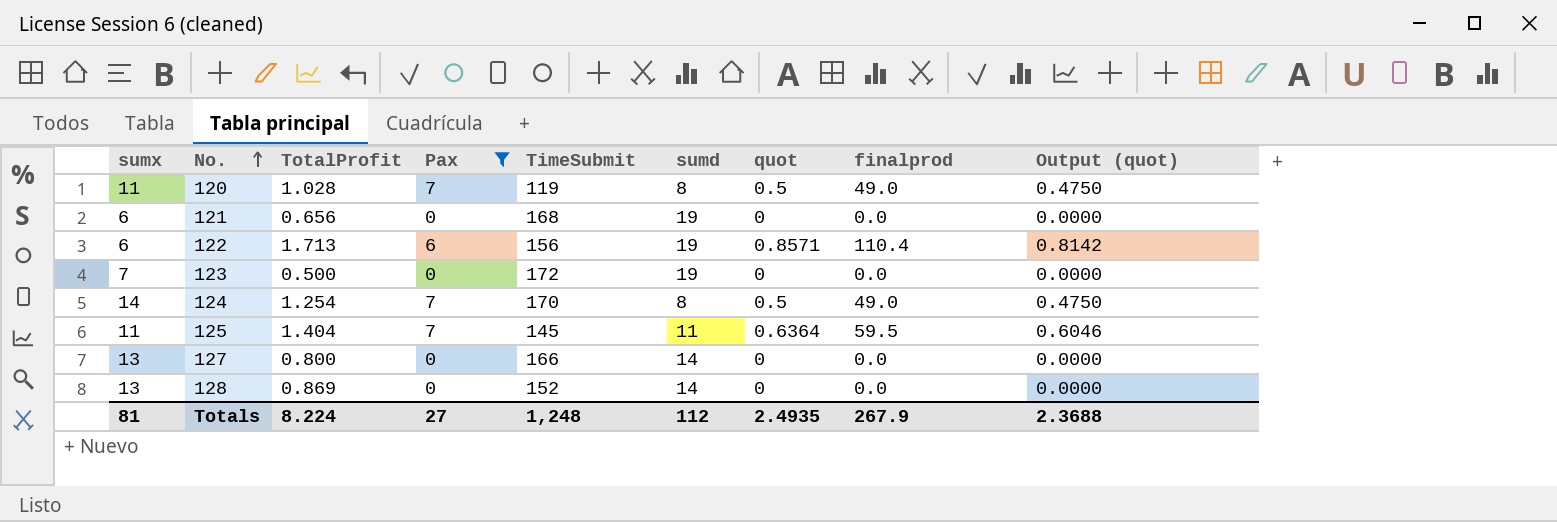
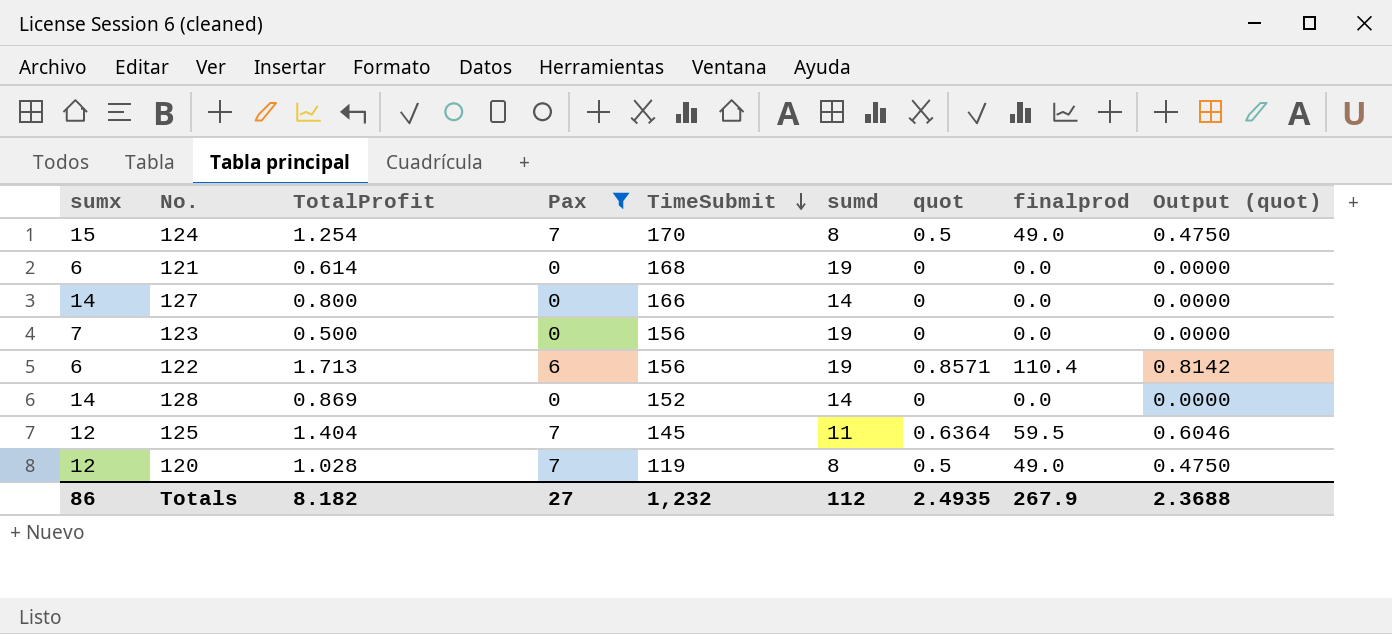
row order: No. ascending -> TimeSubmit descending
124 | sumx: 14 -> 15
121 | TotalProfit: 0.656 -> 0.614
127 | sumx: 13 -> 14
123 | TimeSubmit: 172 -> 156
128 | sumx: 13 -> 14
125 | sumx: 11 -> 12
120 | sumx: 11 -> 12
Totals | sumx: 81 -> 86
Totals | TotalProfit: 8.224 -> 8.182
Totals | TimeSubmit: 1,248 -> 1,232

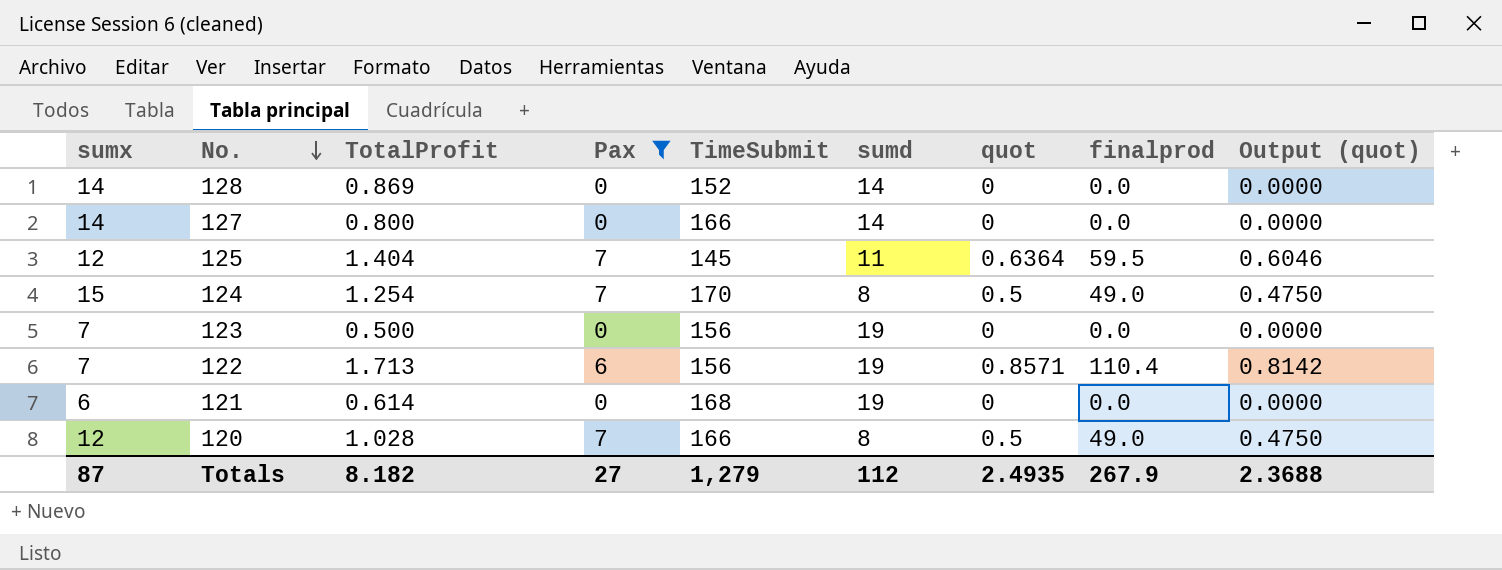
row order: TimeSubmit descending -> No. descending
122 | sumx: 6 -> 7
120 | TimeSubmit: 119 -> 166
Totals | sumx: 86 -> 87
Totals | TimeSubmit: 1,232 -> 1,279

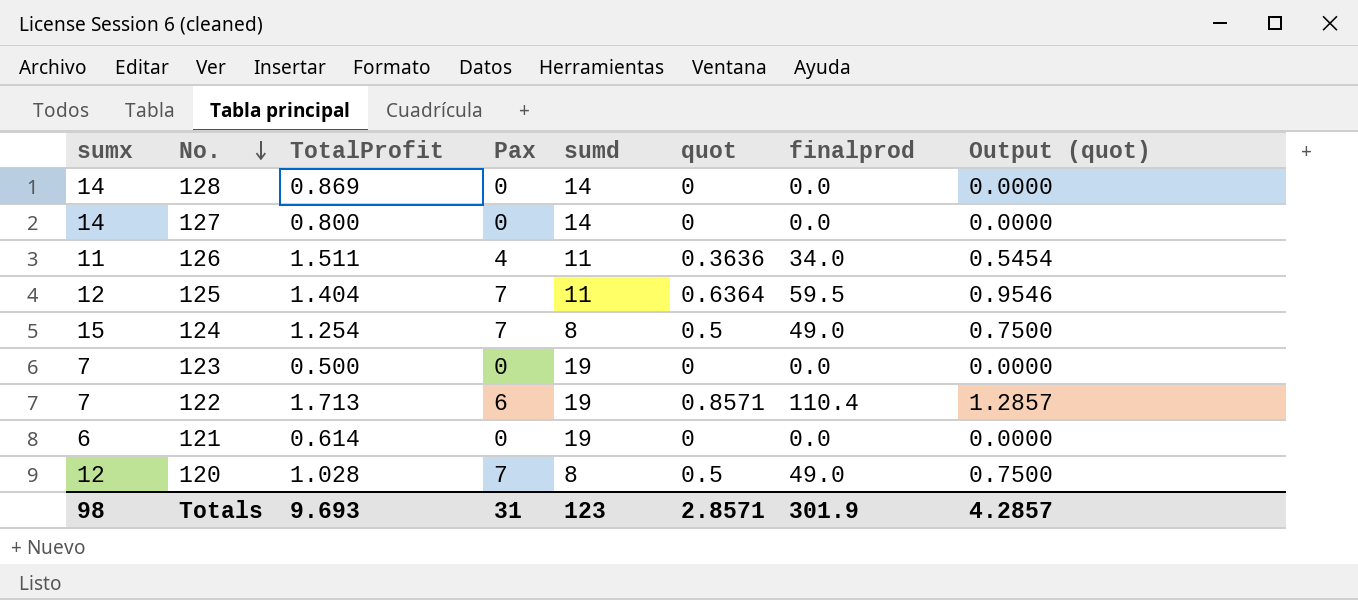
filter: Pax != 4 -> none
column TimeSubmit | position: 5 -> none
column Output (quot) | formula: [quot] * 0.95 -> [quot] * 1.5
Totals | sumx: 87 -> 98
Totals | TotalProfit: 8.182 -> 9.693
Totals | Pax: 27 -> 31
Totals | sumd: 112 -> 123
Totals | quot: 2.4935 -> 2.8571
Totals | finalprod: 267.9 -> 301.9
Totals | Output (quot): 2.3688 -> 4.2857

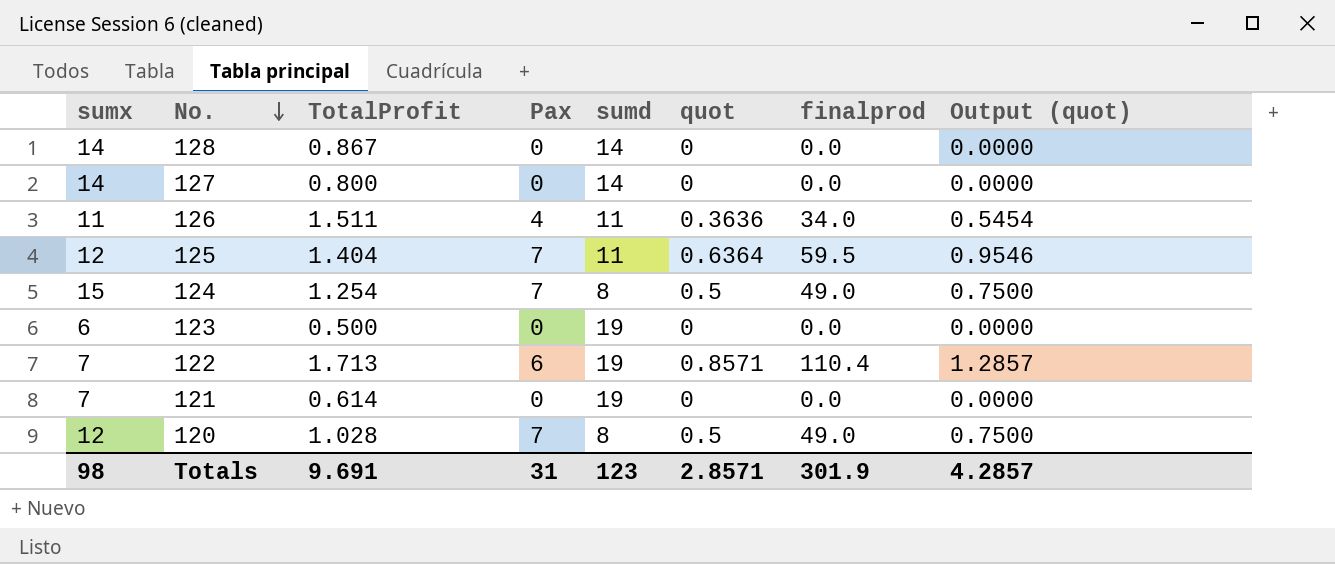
128 | TotalProfit: 0.869 -> 0.867
123 | sumx: 7 -> 6
121 | sumx: 6 -> 7
Totals | TotalProfit: 9.693 -> 9.691

